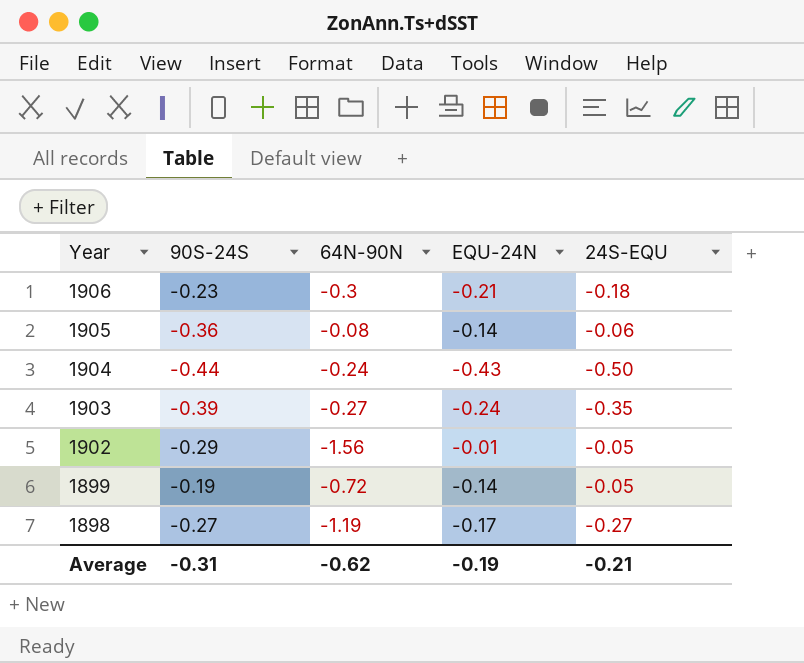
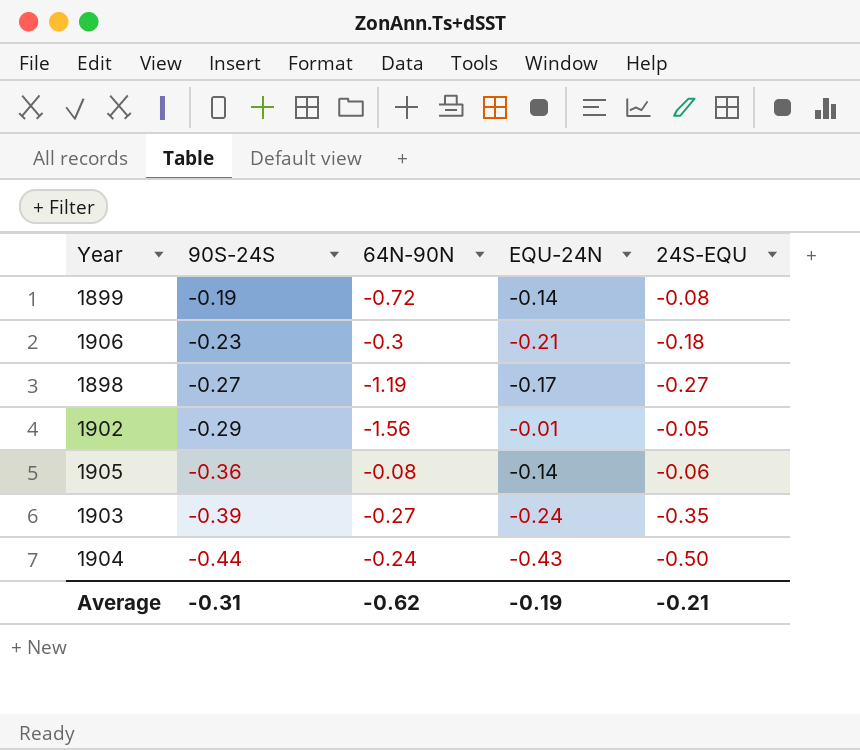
row order: Year descending -> 90S-24S descending
1899 | 24S-EQU: -0.05 -> -0.08

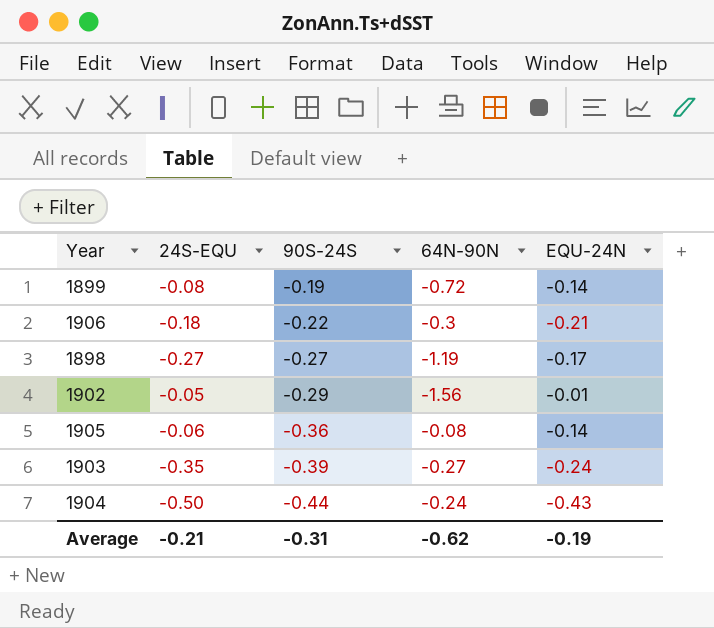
column 24S-EQU | position: 5 -> 2
1906 | 90S-24S: -0.23 -> -0.22

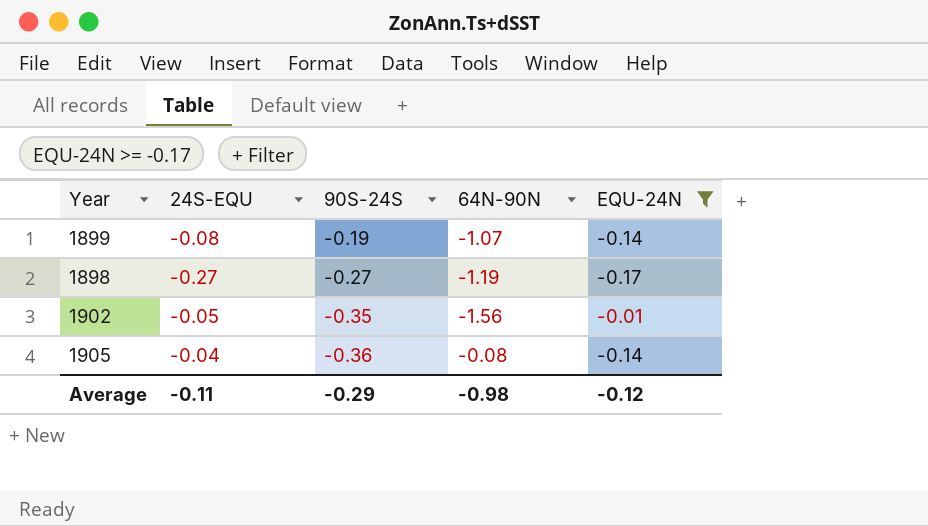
filter: none -> EQU-24N >= -0.17
1899 | 64N-90N: -0.72 -> -1.07
1902 | 90S-24S: -0.29 -> -0.35
1905 | 24S-EQU: -0.06 -> -0.04
Average | 24S-EQU: -0.21 -> -0.11
Average | 90S-24S: -0.31 -> -0.29
Average | 64N-90N: -0.62 -> -0.98
Average | EQU-24N: -0.19 -> -0.12

